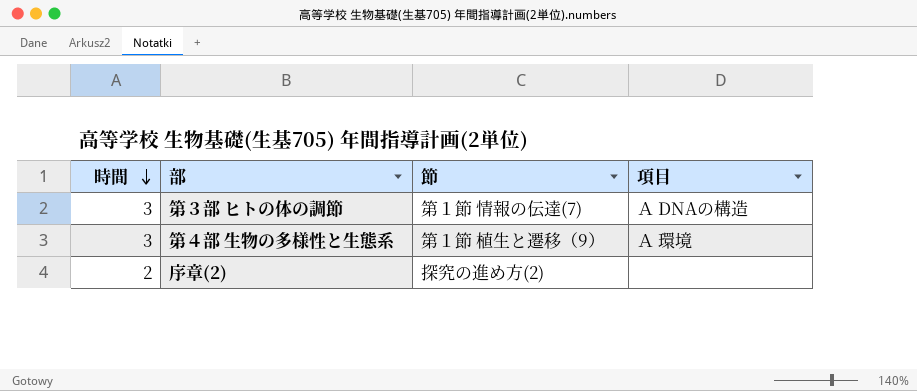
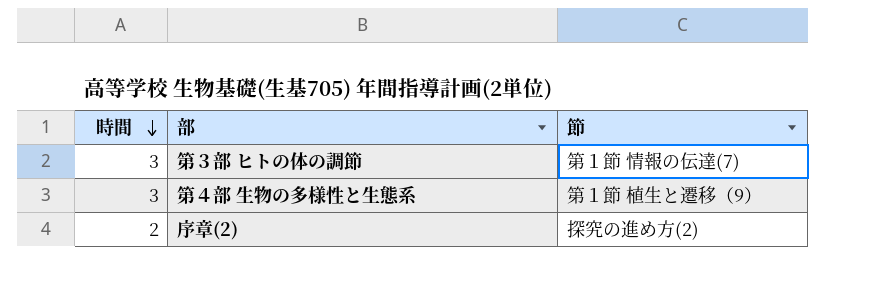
column 項目 | position: 4 -> none

